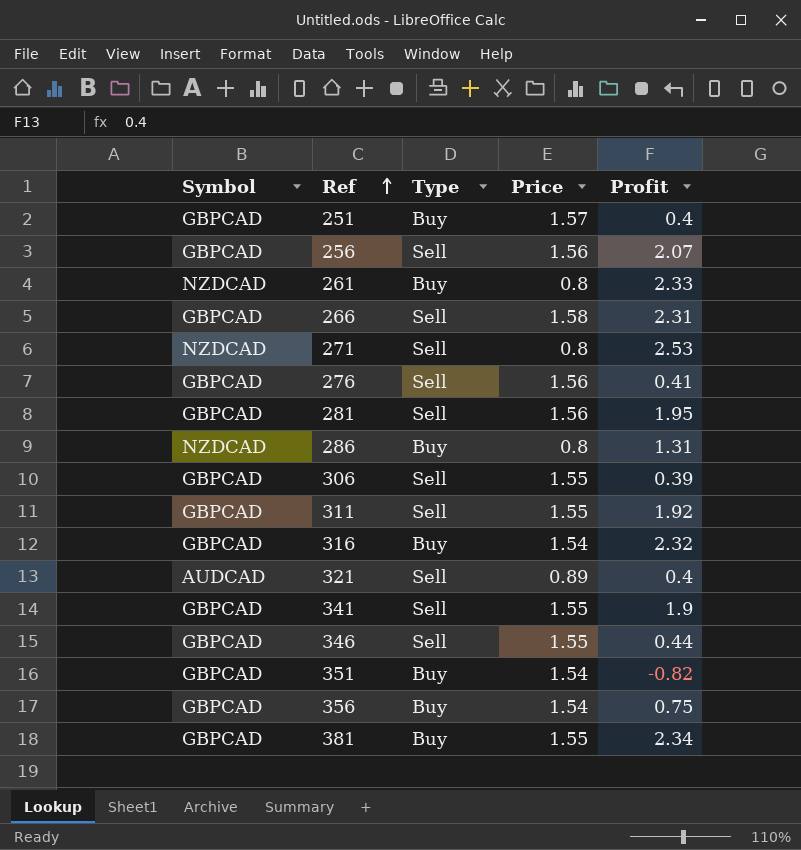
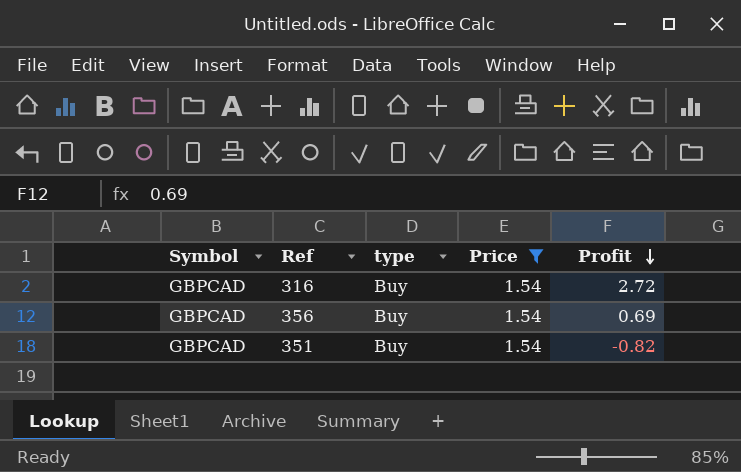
filter: none -> Price = 1.54
row order: Ref ascending -> Profit descending
column name: Type -> type
316 | Profit: 2.32 -> 2.72
356 | Profit: 0.75 -> 0.69

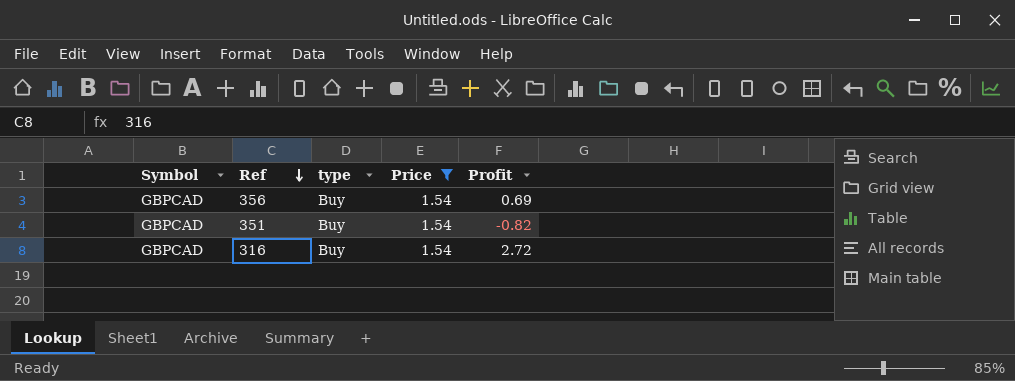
row order: Profit descending -> Ref descending

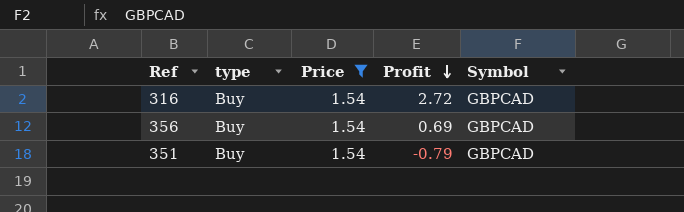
row order: Ref descending -> Profit descending
column Symbol | position: 1 -> 5
351 | Profit: -0.82 -> -0.79

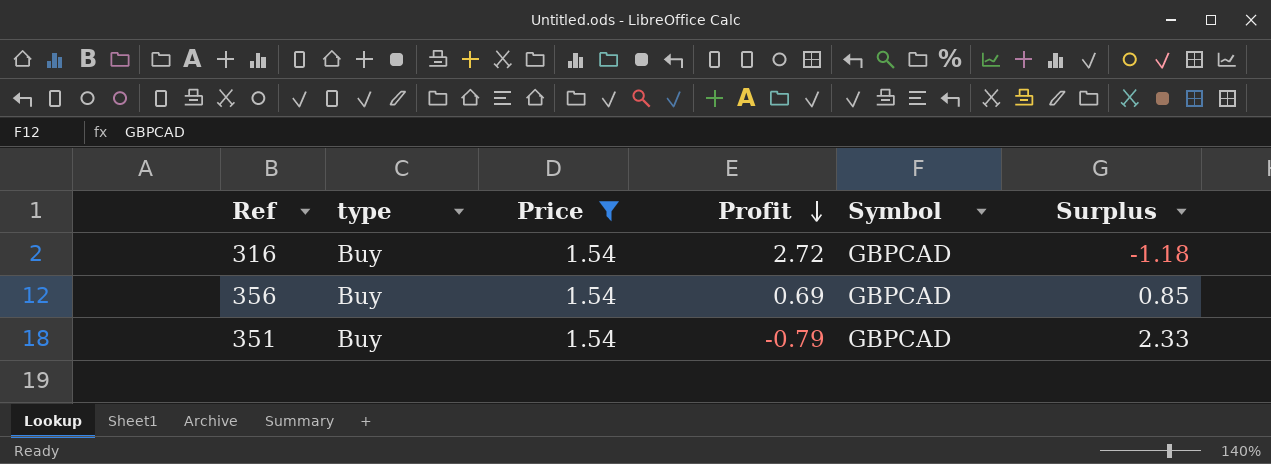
column Surplus | formula: none -> [Price] - [Profit]

